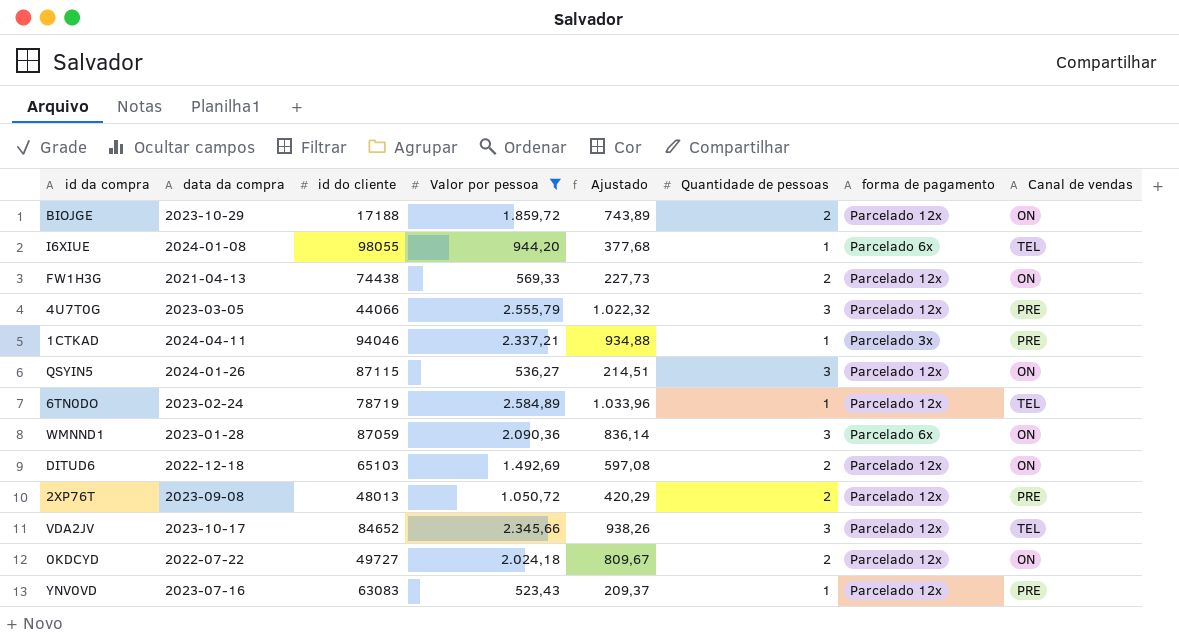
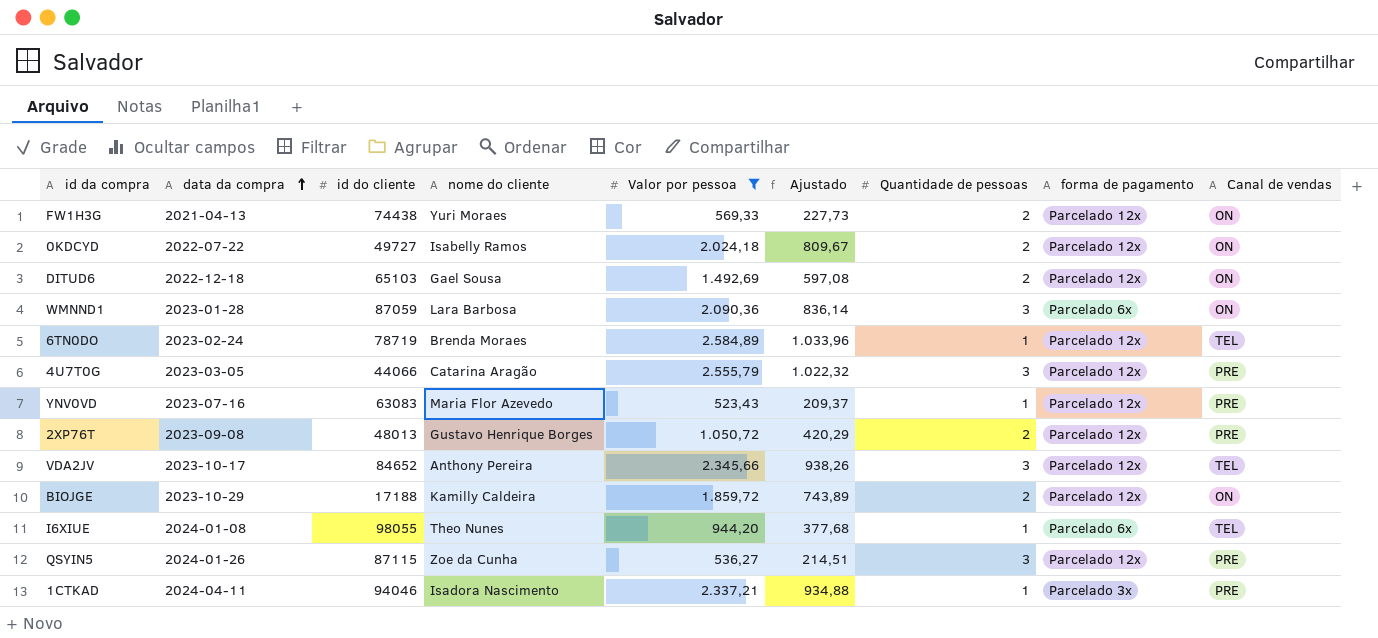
row order: none -> data da compra ascending
column nome do cliente | position: none -> 4
QSYIN5 | Canal de vendas: ON -> PRE

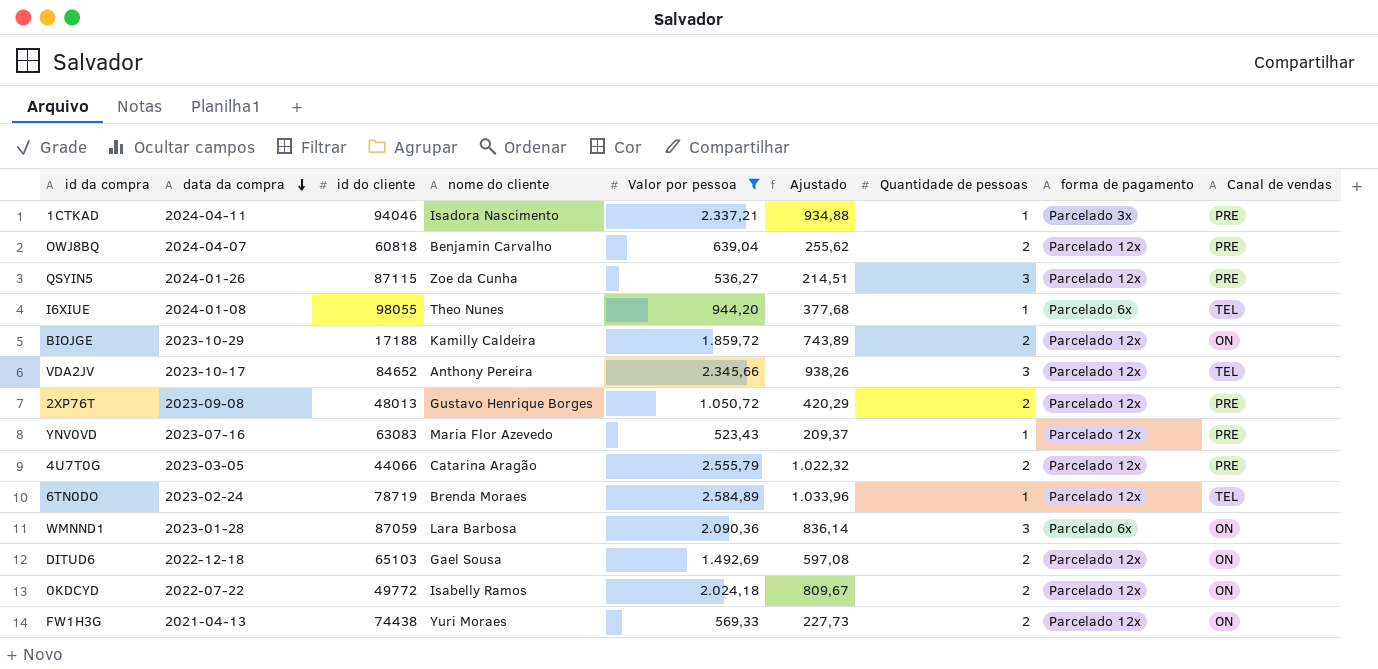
row order: data da compra ascending -> data da compra descending
row OWJ8BQ: none -> 2024-04-07 | 60818 | Benjamin Carvalho | 639,04 | 255,62 | 2 | Parcelado 12x | PRE
4U7T0G | Quantidade de pessoas: 3 -> 2
0KDCYD | id do cliente: 49727 -> 49772

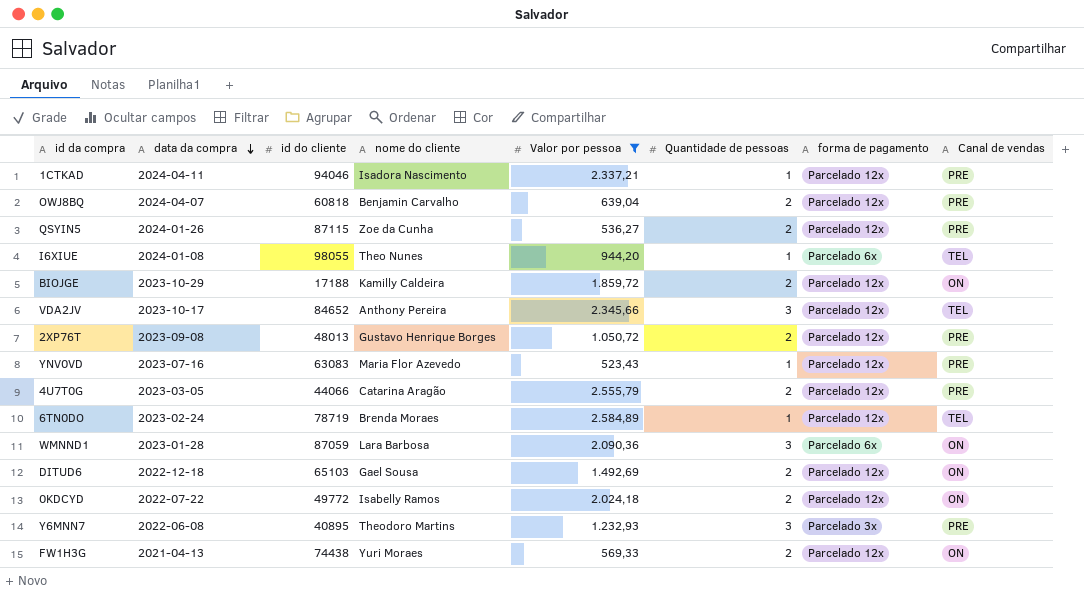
column Ajustado | formula: [Valor por pessoa] * 0,4 -> none
1CTKAD | forma de pagamento: Parcelado 3x -> Parcelado 12x
QSYIN5 | Quantidade de pessoas: 3 -> 2
row Y6MNN7: none -> 2022-06-08 | 40895 | Theodoro Martins | 1.232,93 | 3 | Parcelado 3x | PRE

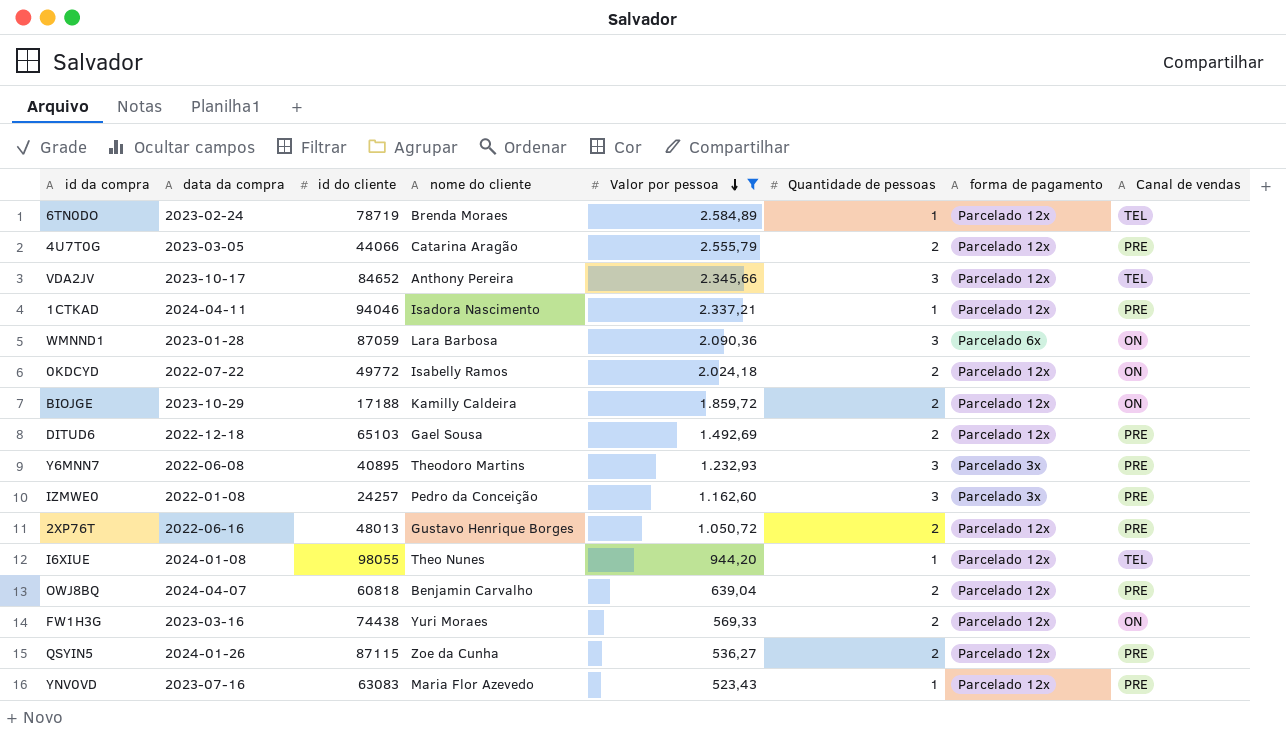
row order: data da compra descending -> Valor por pessoa descending
DITUD6 | Canal de vendas: ON -> PRE
row IZMWE0: none -> 2022-01-08 | 24257 | Pedro da Conceição | 1.162,60 | 3 | Parcelado 3x | PRE
2XP76T | data da compra: 2023-09-08 -> 2022-06-16
I6XIUE | forma de pagamento: Parcelado 6x -> Parcelado 12x
FW1H3G | data da compra: 2021-04-13 -> 2023-03-16

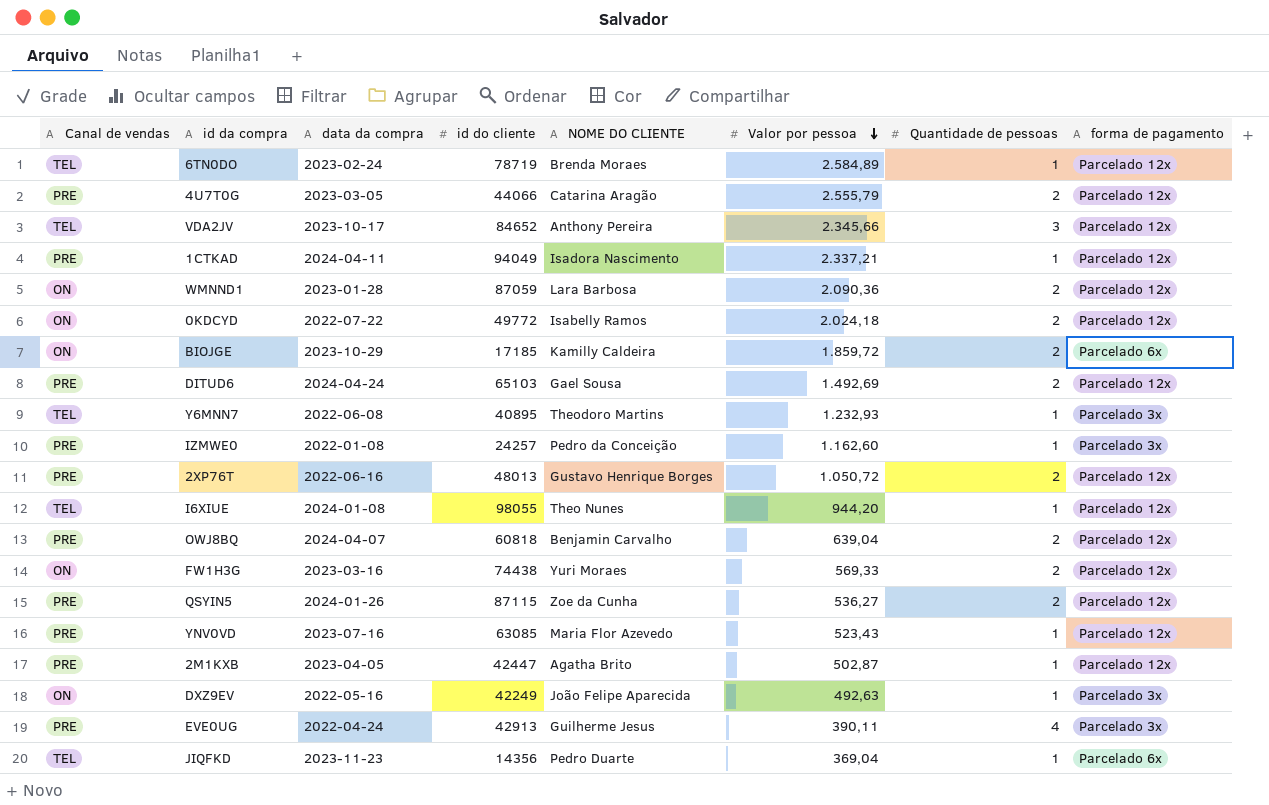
filter: Valor por pessoa >= 523,43 -> none
column Canal de vendas | position: 8 -> 1
column name: nome do cliente -> NOME DO CLIENTE
1CTKAD | id do cliente: 94046 -> 94049
WMNND1 | Quantidade de pessoas: 3 -> 2
WMNND1 | forma de pagamento: Parcelado 6x -> Parcelado 12x
BIOJGE | id do cliente: 17188 -> 17185
BIOJGE | forma de pagamento: Parcelado 12x -> Parcelado 6x
DITUD6 | data da compra: 2022-12-18 -> 2024-04-24
Y6MNN7 | Canal de vendas: PRE -> TEL
Y6MNN7 | Quantidade de pessoas: 3 -> 1
IZMWE0 | Quantidade de pessoas: 3 -> 1
YNV0VD | id do cliente: 63083 -> 63085

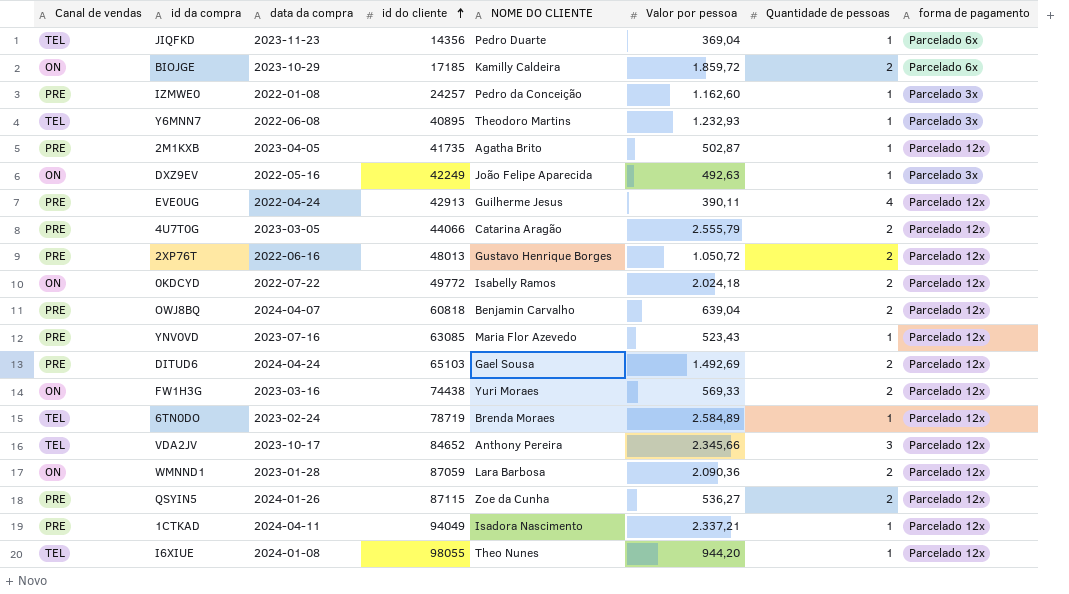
row order: Valor por pessoa descending -> id do cliente ascending
2M1KXB | id do cliente: 42447 -> 41735
EVE0UG | forma de pagamento: Parcelado 3x -> Parcelado 12x

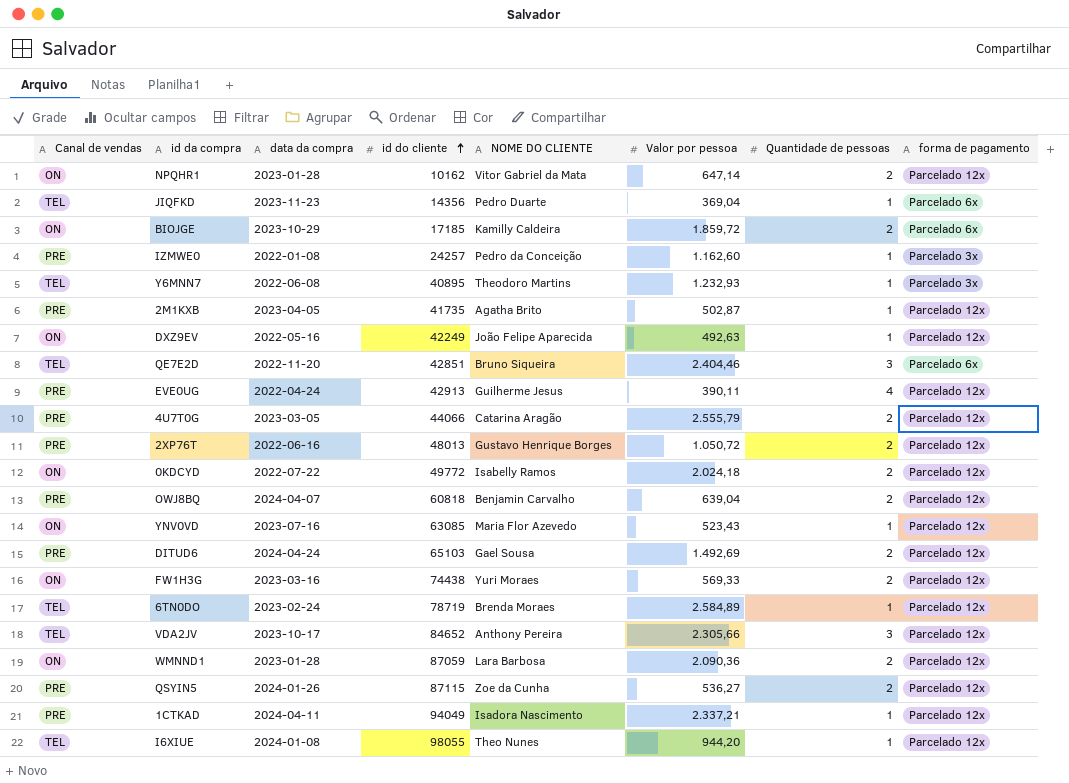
row NPQHR1: none -> ON | 2023-01-28 | 10162 | Vitor Gabriel da Mata | 647,14 | 2 | Parcelado 12x
DXZ9EV | forma de pagamento: Parcelado 3x -> Parcelado 12x
row QE7E2D: none -> TEL | 2022-11-20 | 42851 | Bruno Siqueira | 2.404,46 | 3 | Parcelado 6x
YNV0VD | Canal de vendas: PRE -> ON
VDA2JV | Valor por pessoa: 2.345,66 -> 2.305,66

